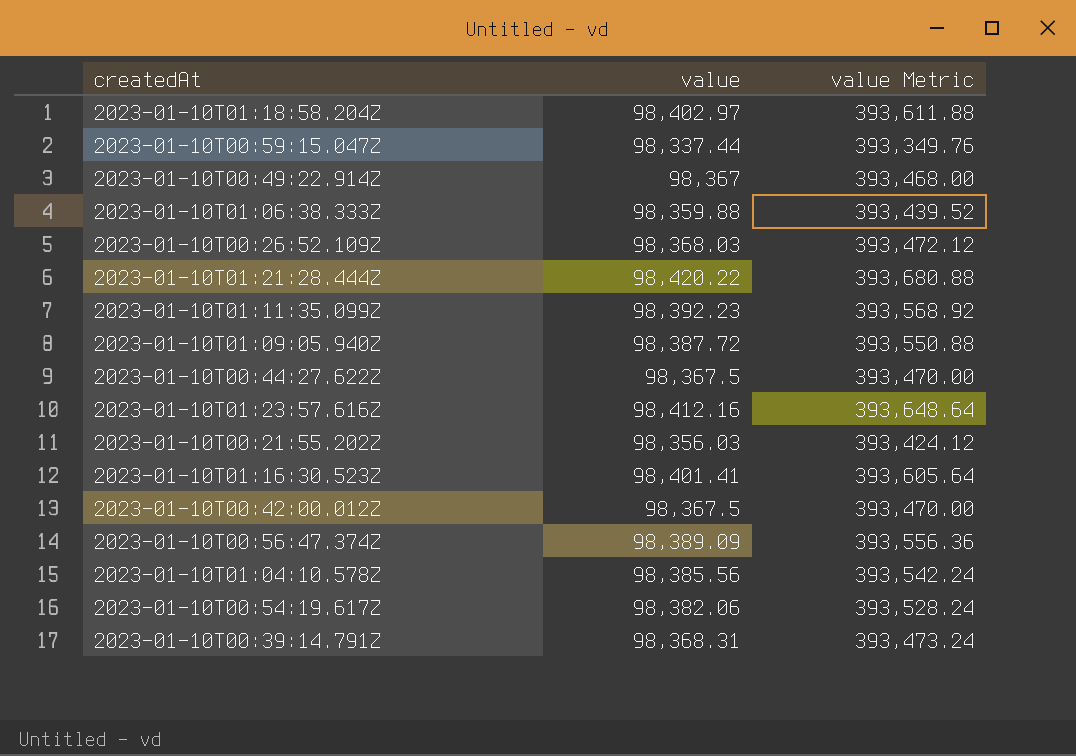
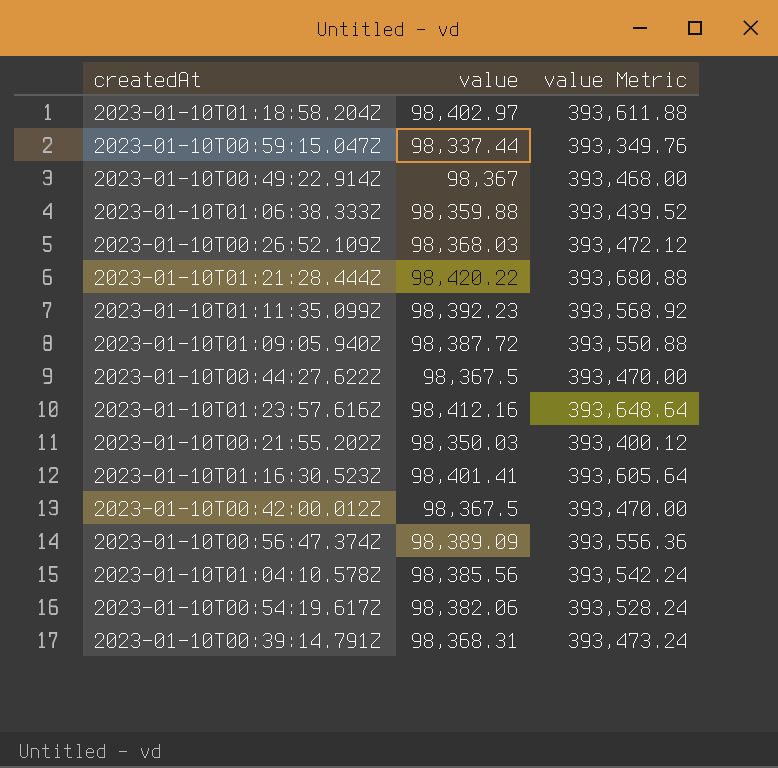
2023-01-10T00:21:55.202Z | value: 98,356.03 -> 98,350.03
2023-01-10T00:21:55.202Z | value Metric: 393,424.12 -> 393,400.12

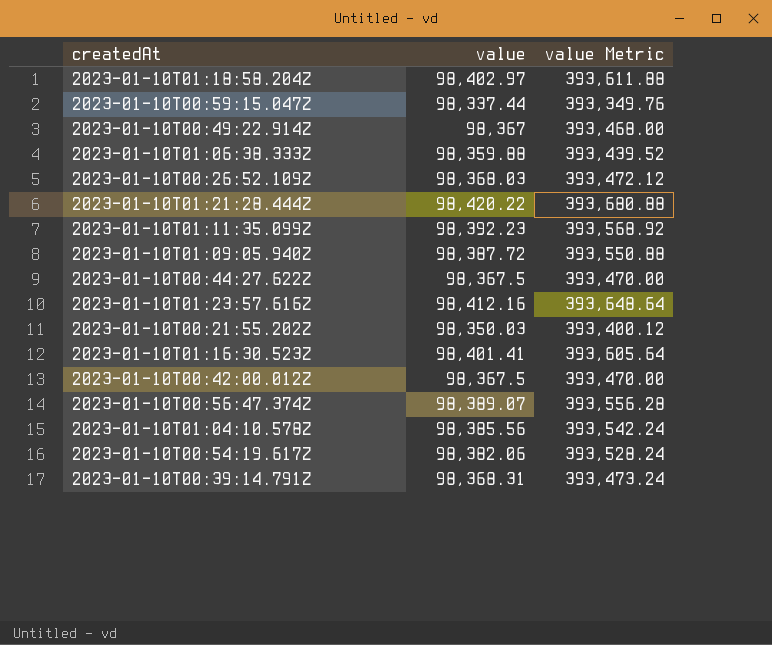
2023-01-10T00:56:47.374Z | value: 98,389.09 -> 98,389.07
2023-01-10T00:56:47.374Z | value Metric: 393,556.36 -> 393,556.28

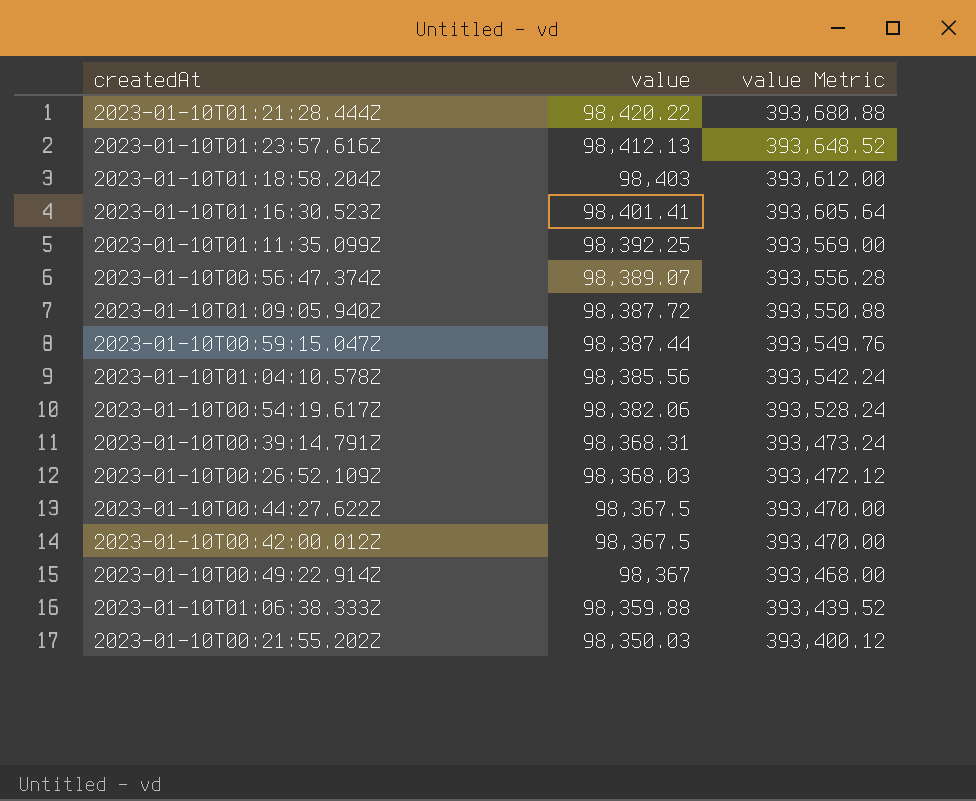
row order: none -> value descending
2023-01-10T01:23:57.616Z | value: 98,412.16 -> 98,412.13
2023-01-10T01:23:57.616Z | value Metric: 393,648.64 -> 393,648.52
2023-01-10T01:18:58.204Z | value: 98,402.97 -> 98,403
2023-01-10T01:18:58.204Z | value Metric: 393,611.88 -> 393,612.00
2023-01-10T01:11:35.099Z | value: 98,392.23 -> 98,392.25
2023-01-10T01:11:35.099Z | value Metric: 393,568.92 -> 393,569.00
2023-01-10T00:59:15.047Z | value: 98,337.44 -> 98,387.44
2023-01-10T00:59:15.047Z | value Metric: 393,349.76 -> 393,549.76

